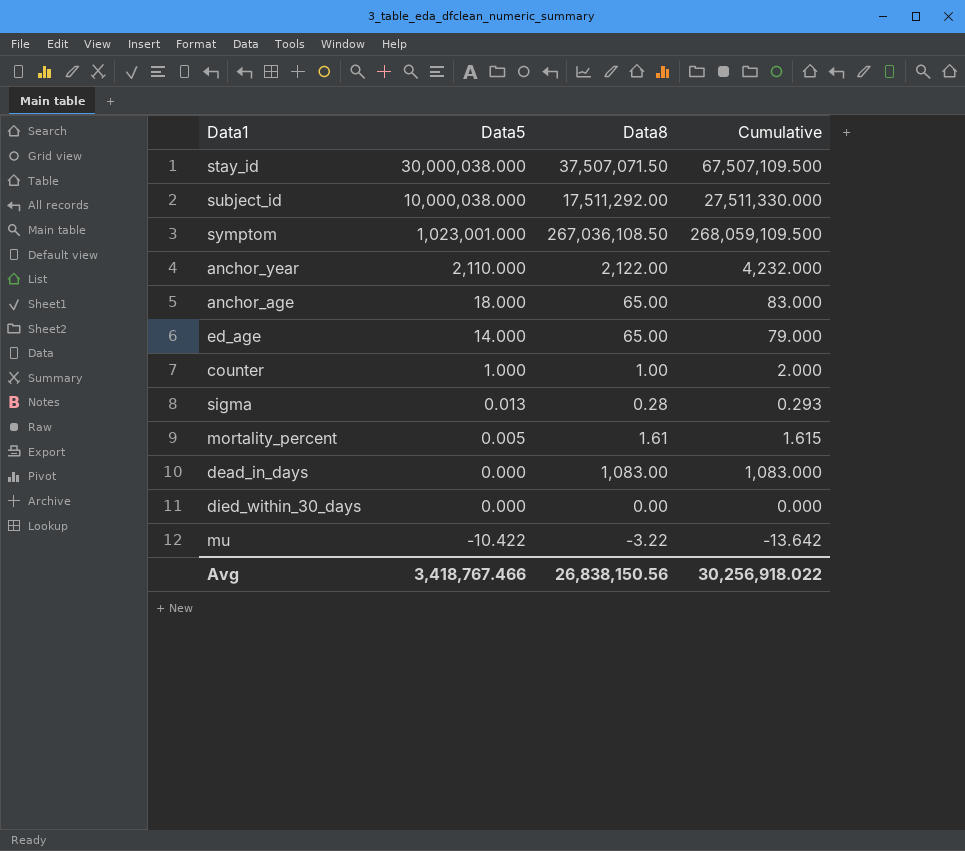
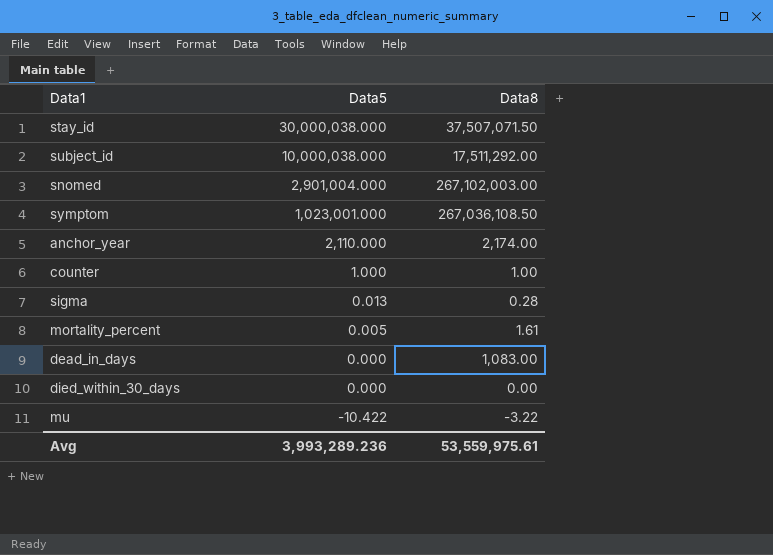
column Cumulative | formula: [Data5] + [Data8] -> none
row anchor_age: 18.000 | 65.00 | 83.000 -> none
row ed_age: 14.000 | 65.00 | 79.000 -> none
row snomed: none -> 2,901,004.000 | 267,102,003.00
anchor_year | Data8: 2,122.00 -> 2,174.00
Avg | Data5: 3,418,767.466 -> 3,993,289.236
Avg | Data8: 26,838,150.56 -> 53,559,975.61

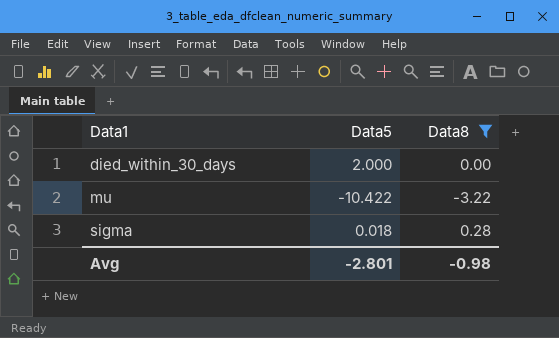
filter: none -> Data8 <= 0.28
row order: Data5 descending -> Data1 ascending
died_within_30_days | Data5: 0.000 -> 2.000
sigma | Data5: 0.013 -> 0.018
Avg | Data5: 3,993,289.236 -> -2.801
Avg | Data8: 53,559,975.61 -> -0.98

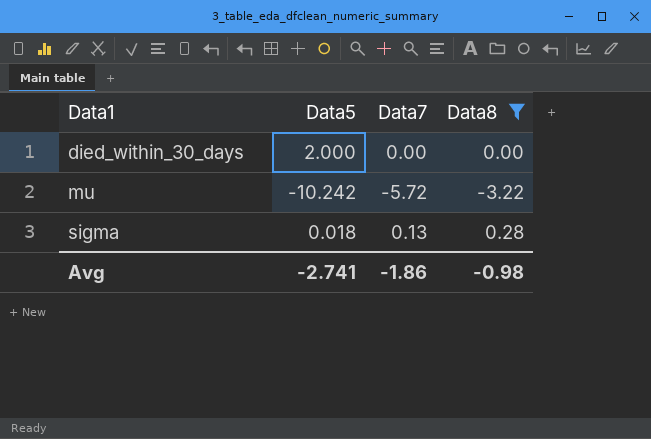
column Data7 | position: none -> 3
mu | Data5: -10.422 -> -10.242
Avg | Data5: -2.801 -> -2.741

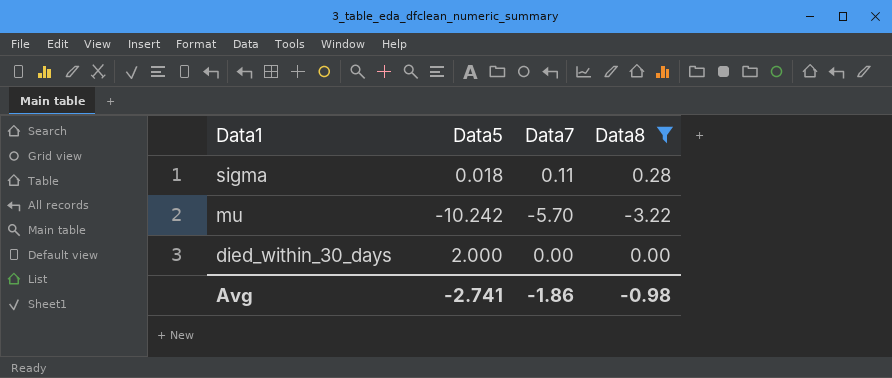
row order: Data1 ascending -> Data1 descending
sigma | Data7: 0.13 -> 0.11
mu | Data7: -5.72 -> -5.70

